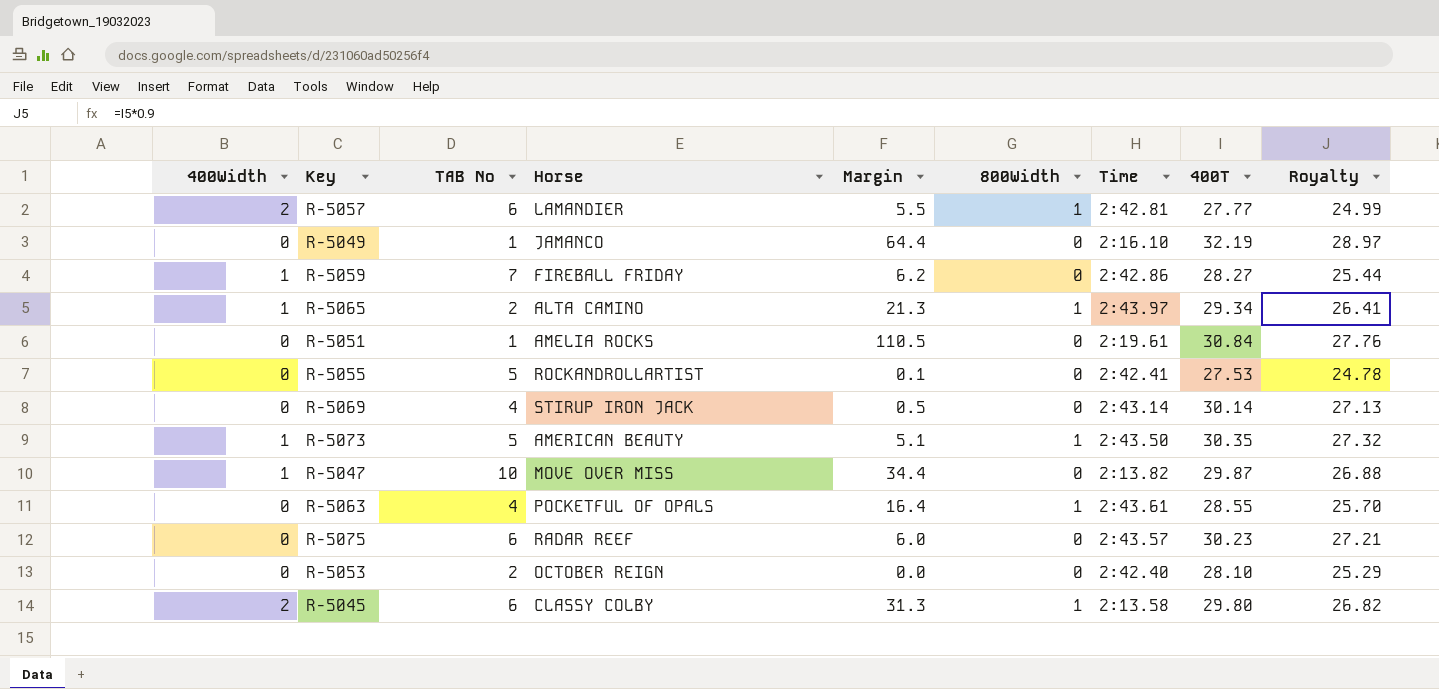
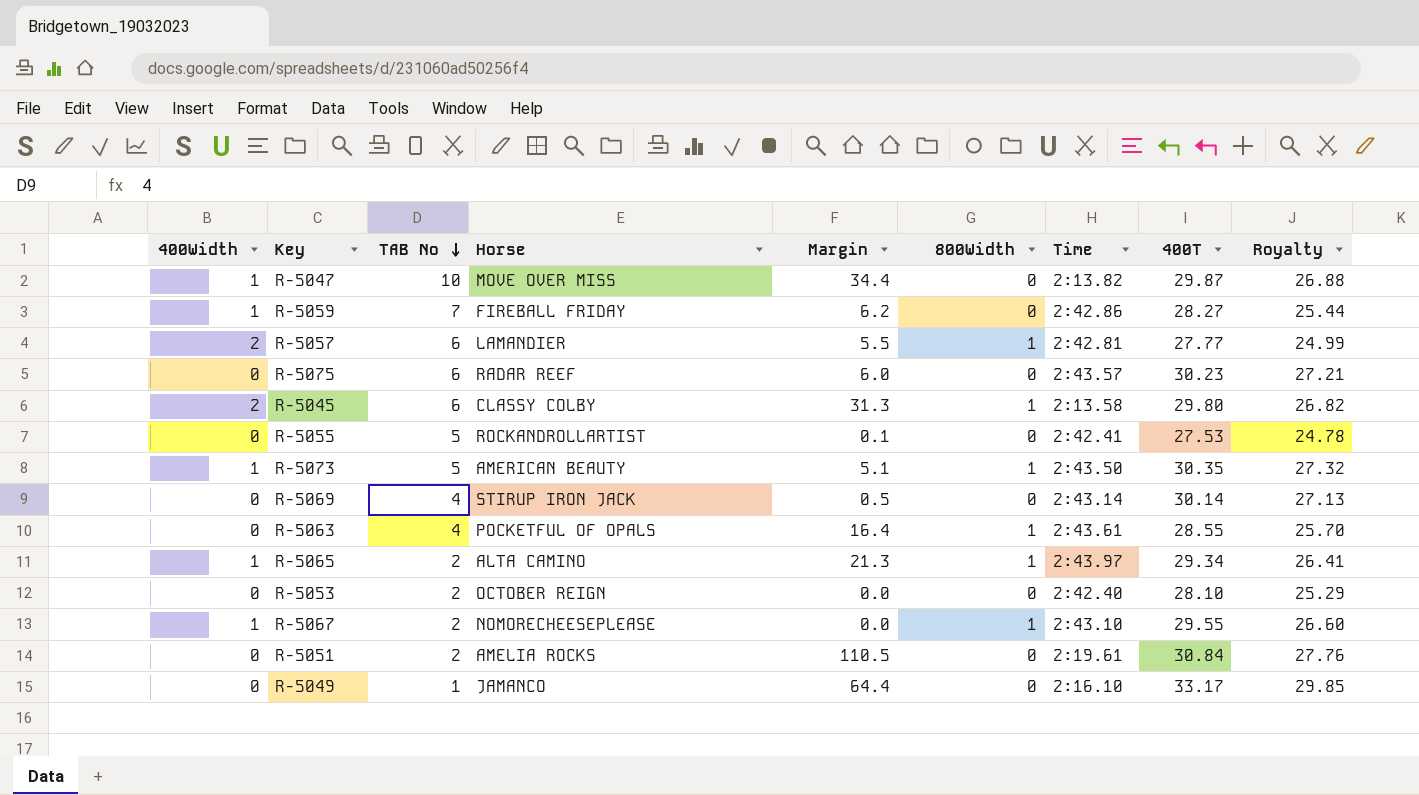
row order: none -> TAB No descending
row R-5067: none -> 1 | 2 | NOMORECHEESEPLEASE | 0.0 | 1 | 2:43.10 | 29.55 | 26.60
R-5051 | TAB No: 1 -> 2
R-5049 | 400T: 32.19 -> 33.17
R-5049 | Royalty: 28.97 -> 29.85

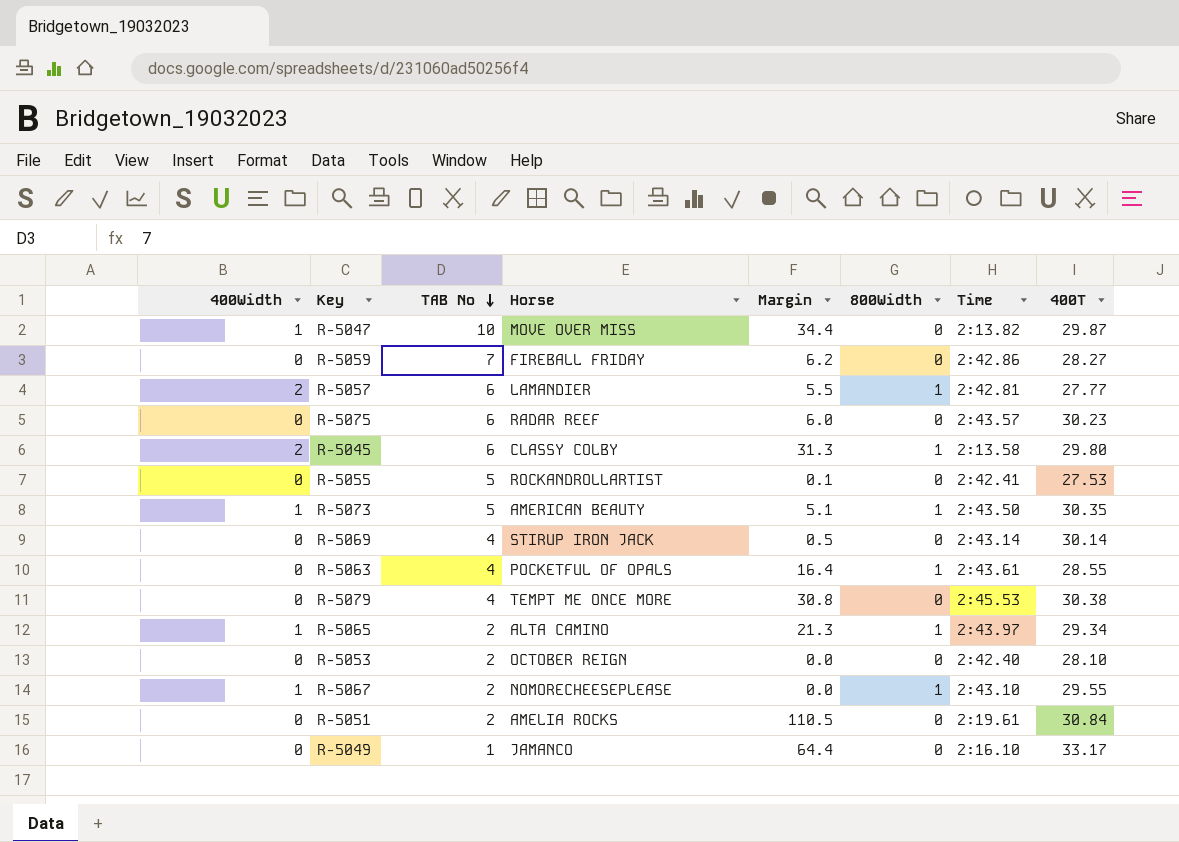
column Royalty | formula: [400T] * 0.9 -> none
R-5059 | 400Width: 1 -> 0
row R-5079: none -> 0 | 4 | TEMPT ME ONCE MORE | 30.8 | 0 | 2:45.53 | 30.38

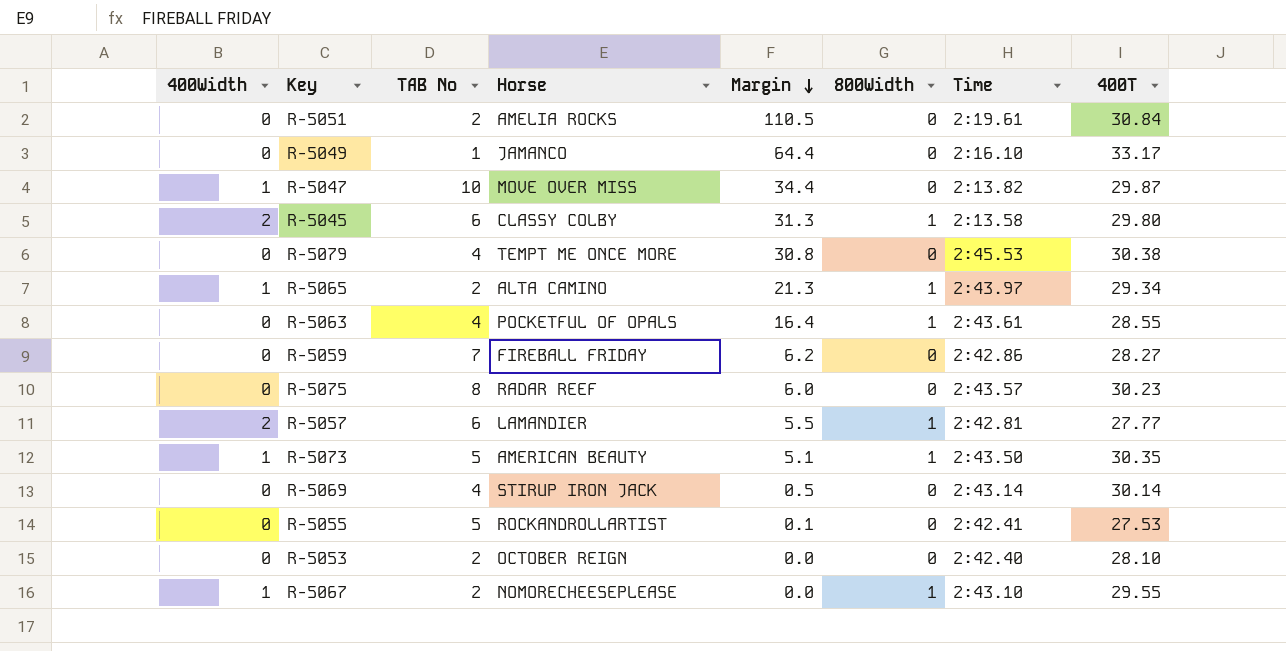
row order: TAB No descending -> Margin descending
R-5075 | TAB No: 6 -> 8

